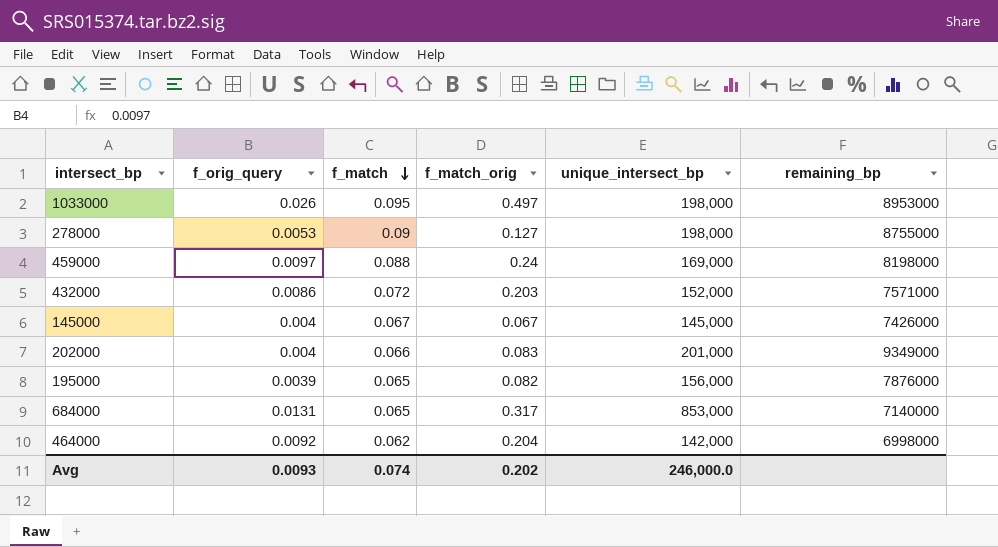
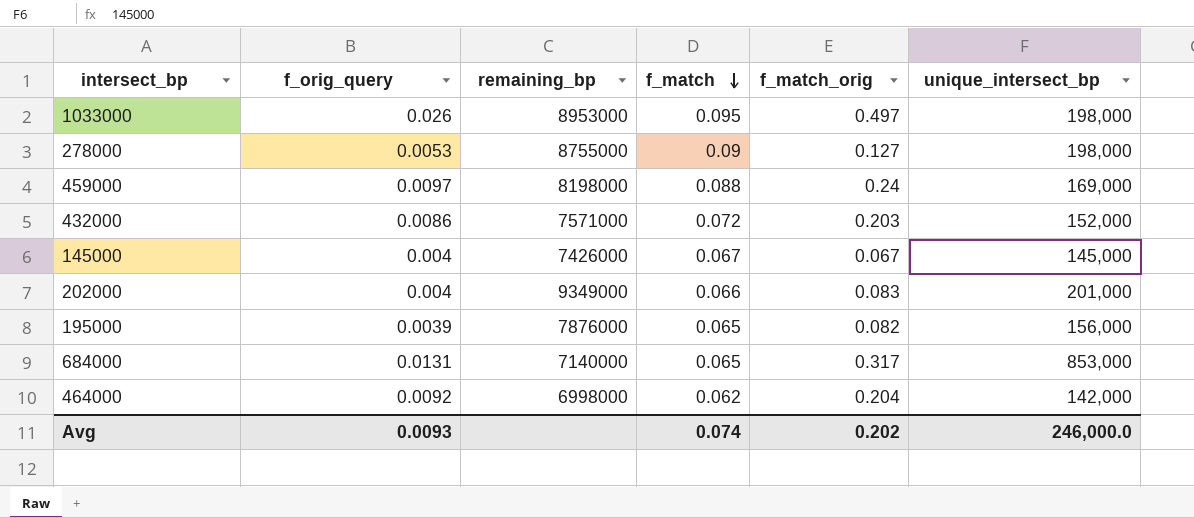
column remaining_bp | position: 6 -> 3

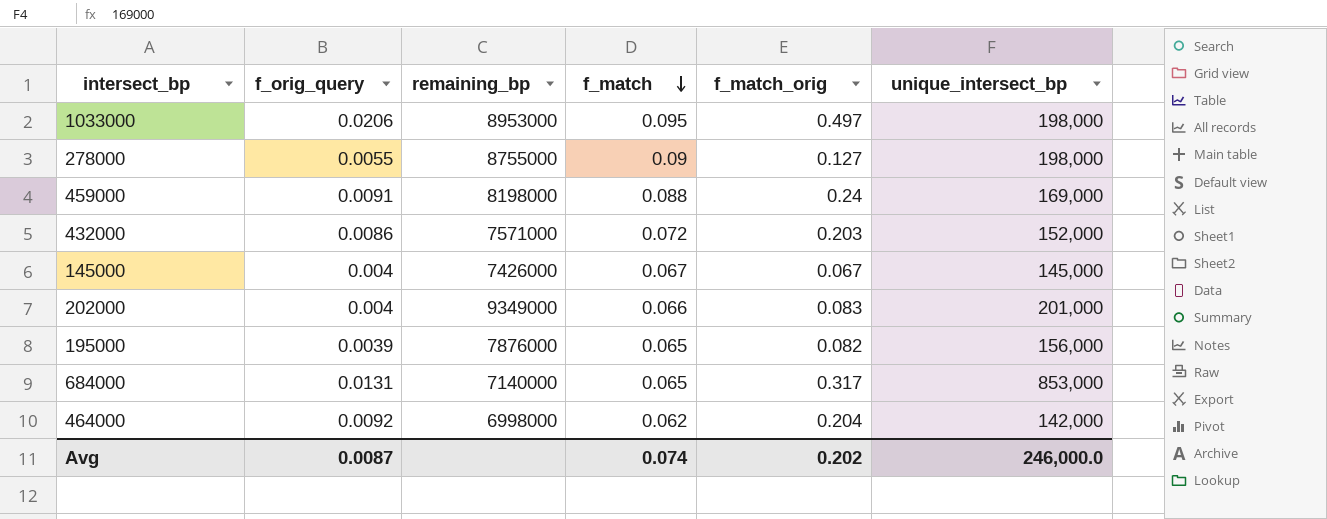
1033000 | f_orig_query: 0.026 -> 0.0206
278000 | f_orig_query: 0.0053 -> 0.0055
459000 | f_orig_query: 0.0097 -> 0.0091
Avg | f_orig_query: 0.0093 -> 0.0087

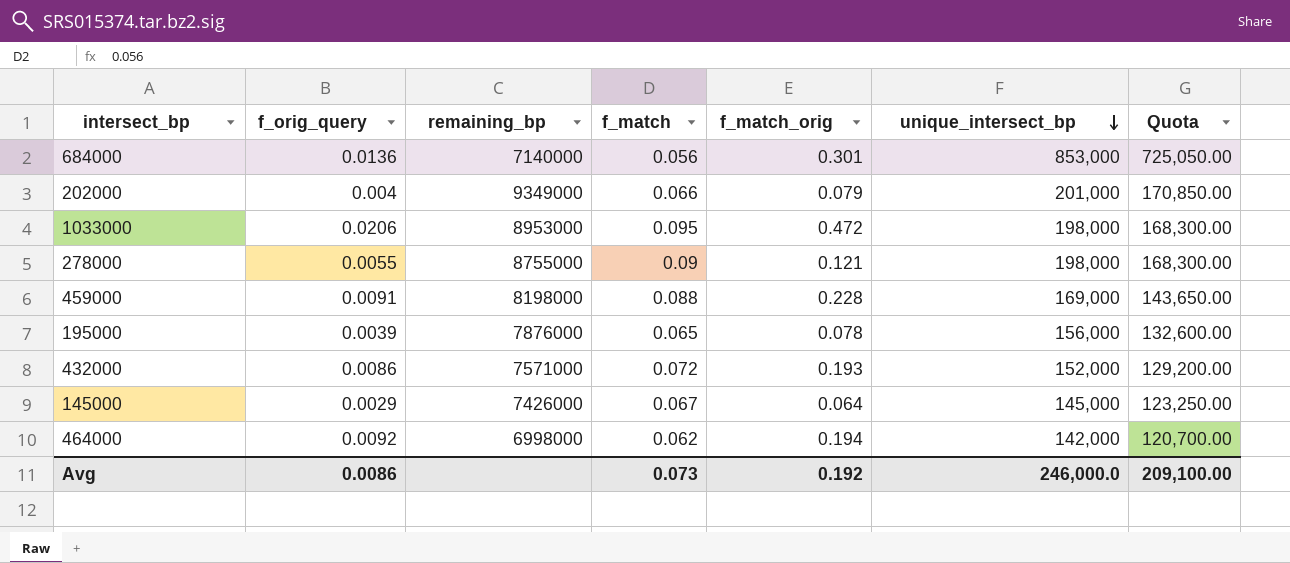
row order: f_match descending -> unique_intersect_bp descending
column Quota | formula: none -> [unique_intersect_bp] * 0.85
684000 | f_orig_query: 0.0131 -> 0.0136
684000 | f_match: 0.065 -> 0.056
684000 | f_match_orig: 0.317 -> 0.301
202000 | f_match_orig: 0.083 -> 0.079
1033000 | f_match_orig: 0.497 -> 0.472
278000 | f_match_orig: 0.127 -> 0.121
459000 | f_match_orig: 0.24 -> 0.228
195000 | f_match_orig: 0.082 -> 0.078
432000 | f_match_orig: 0.203 -> 0.193
145000 | f_orig_query: 0.004 -> 0.0029
145000 | f_match_orig: 0.067 -> 0.064
464000 | f_match_orig: 0.204 -> 0.194
Avg | f_orig_query: 0.0087 -> 0.0086
Avg | f_match: 0.074 -> 0.073
Avg | f_match_orig: 0.202 -> 0.192

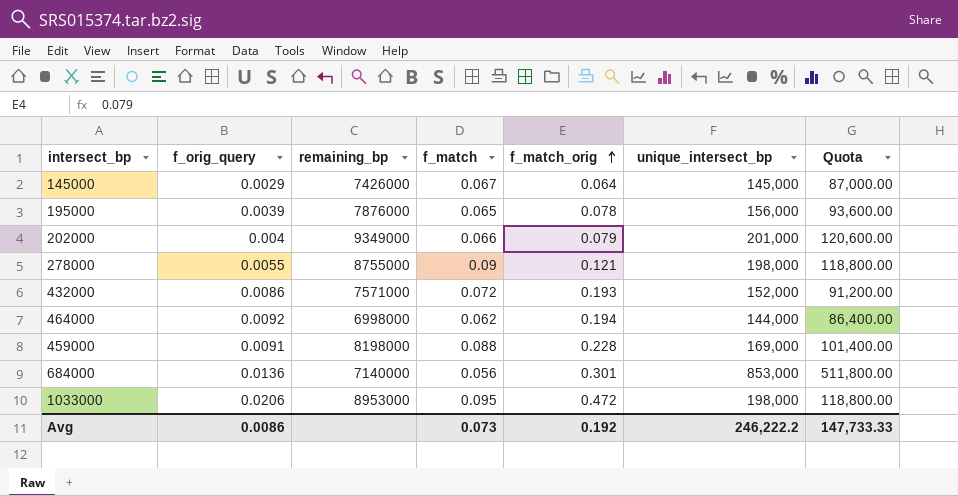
row order: unique_intersect_bp descending -> f_match_orig ascending
column Quota | formula: [unique_intersect_bp] * 0.85 -> [unique_intersect_bp] * 0.6
464000 | unique_intersect_bp: 142,000 -> 144,000
Avg | unique_intersect_bp: 246,000.0 -> 246,222.2
Avg | Quota: 209,100.00 -> 147,733.33

